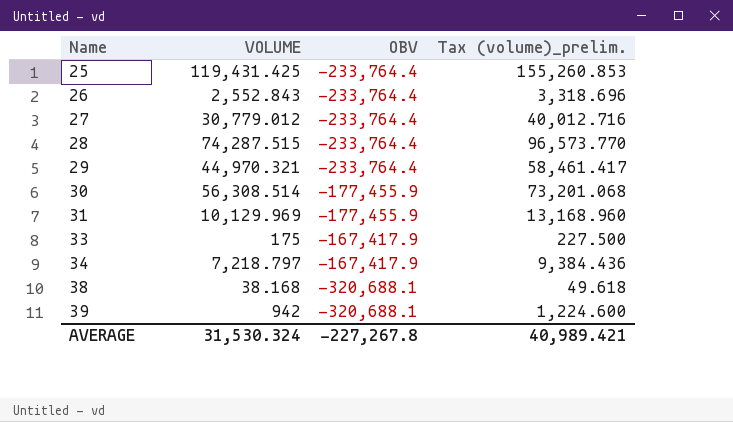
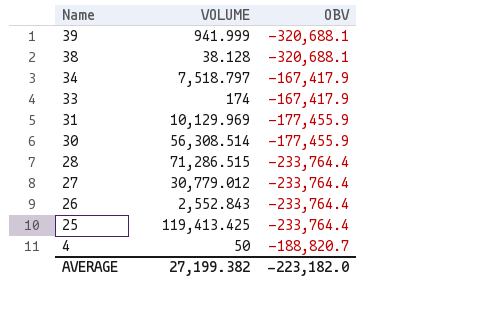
row order: Name ascending -> Name descending
column Tax (volume)_prelim. | formula: [VOLUME] * 1.3 -> none
row 29: 44,970.321 | -233,764.4 | 58,461.417 -> none
39 | VOLUME: 942 -> 941.999
38 | VOLUME: 38.168 -> 38.128
34 | VOLUME: 7,218.797 -> 7,518.797
33 | VOLUME: 175 -> 174
28 | VOLUME: 74,287.515 -> 71,286.515
25 | VOLUME: 119,431.425 -> 119,413.425
row 4: none -> 50 | -188,820.7
AVERAGE | VOLUME: 31,530.324 -> 27,199.382
AVERAGE | OBV: -227,267.8 -> -223,182.0

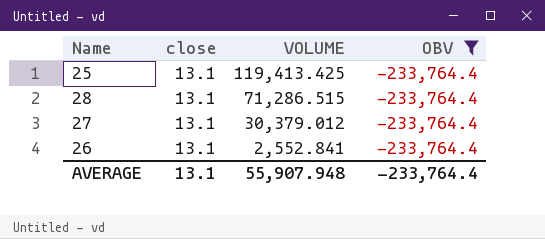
filter: none -> OBV = -233,764.4
row order: Name descending -> VOLUME descending
column close | position: none -> 2
27 | VOLUME: 30,779.012 -> 30,379.012
26 | VOLUME: 2,552.843 -> 2,552.841
AVERAGE | VOLUME: 27,199.382 -> 55,907.948
AVERAGE | OBV: -223,182.0 -> -233,764.4

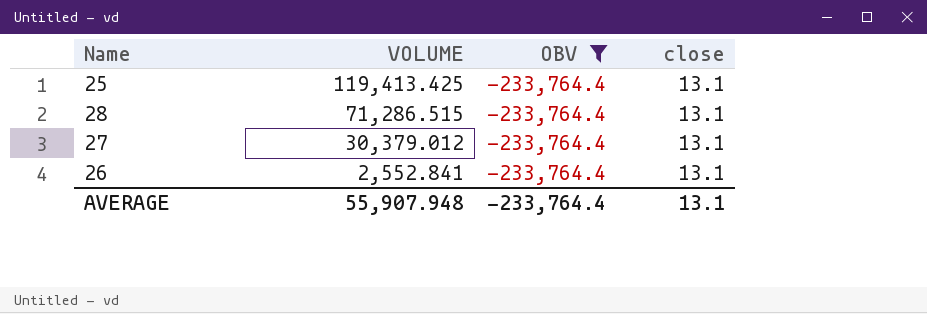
column close | position: 2 -> 4

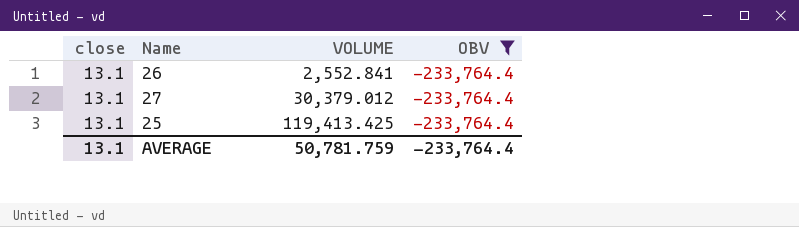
row order: VOLUME descending -> VOLUME ascending
column close | position: 4 -> 1
row 28: 71,286.515 | -233,764.4 | 13.1 -> none
AVERAGE | VOLUME: 55,907.948 -> 50,781.759

